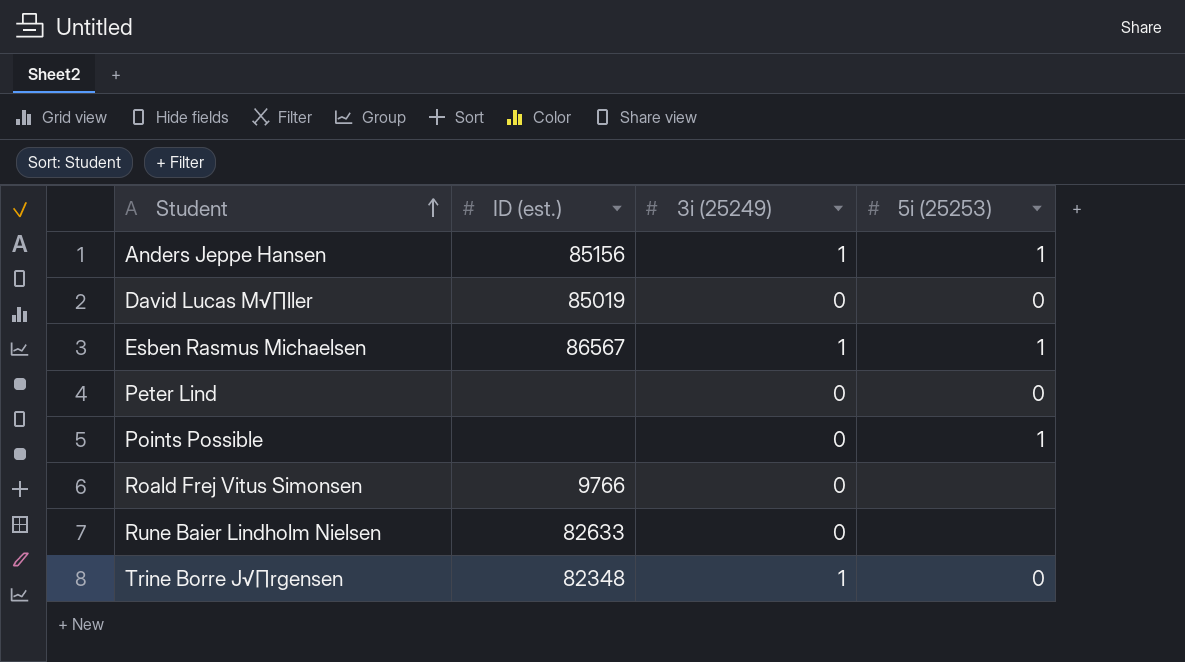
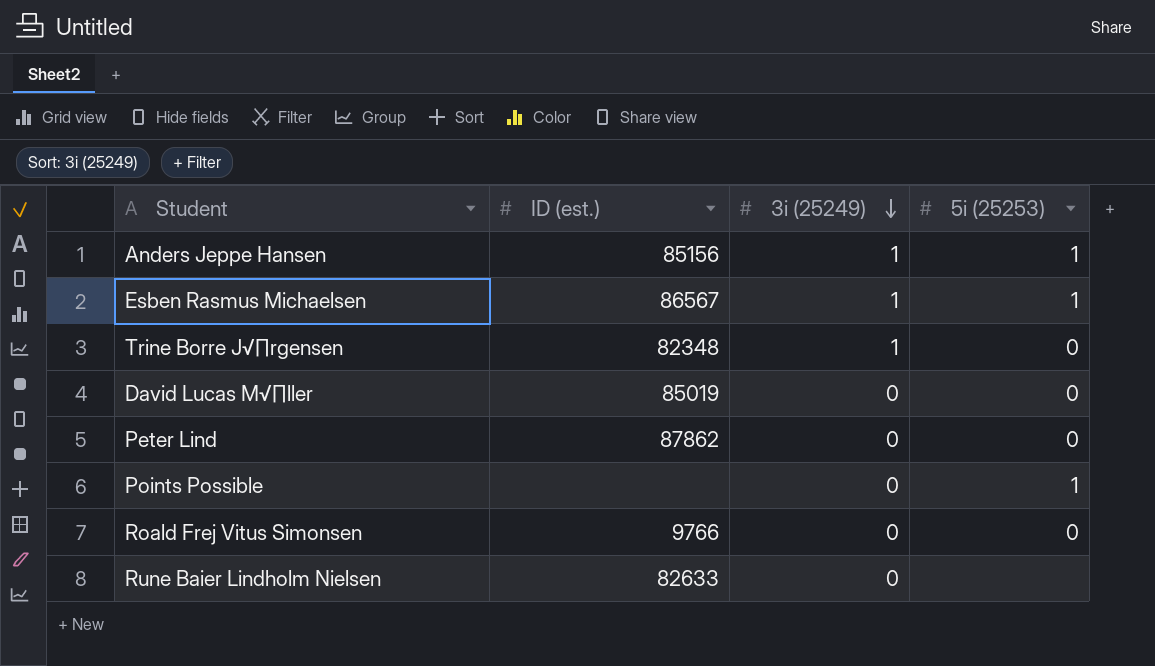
row order: Student ascending -> 3i (25249) descending
Peter Lind | ID (est.): none -> 87862
Roald Frej Vitus Simonsen | 5i (25253): none -> 0

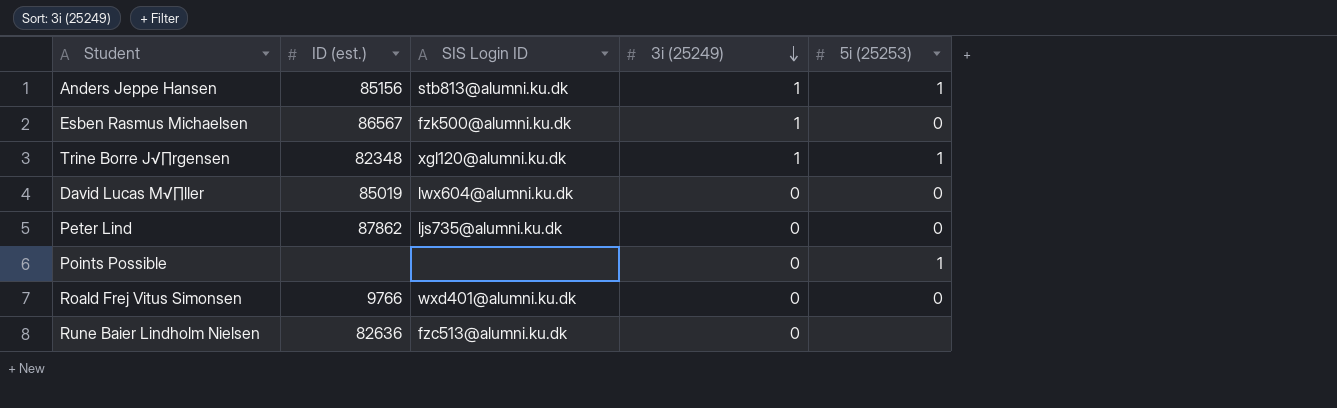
column SIS Login ID | position: none -> 3
Esben Rasmus Michaelsen | 5i (25253): 1 -> 0
Trine Borre J√∏rgensen | 5i (25253): 0 -> 1
Rune Baier Lindholm Nielsen | ID (est.): 82633 -> 82636

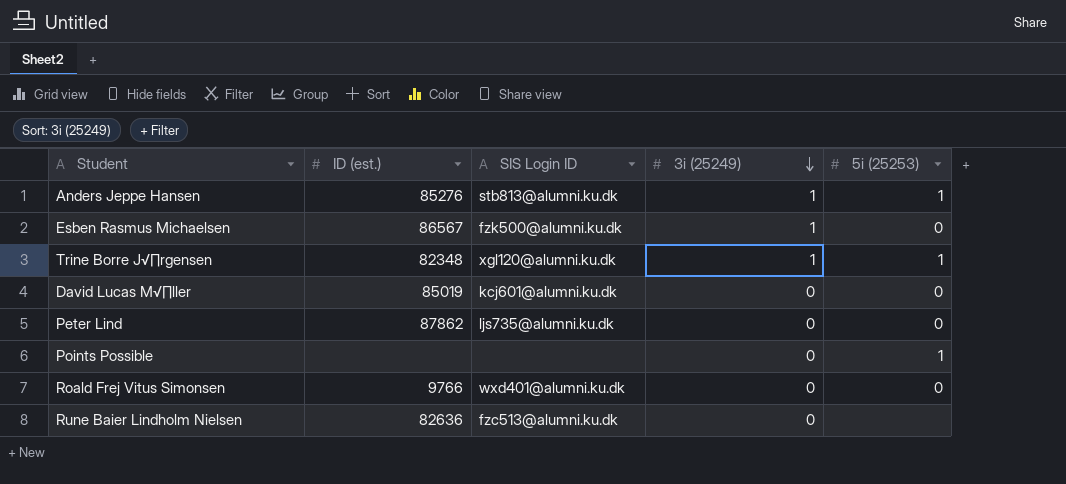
Anders Jeppe Hansen | ID (est.): 85156 -> 85276
David Lucas M√∏ller | SIS Login ID: lwx604@alumni.ku.dk -> kcj601@alumni.ku.dk

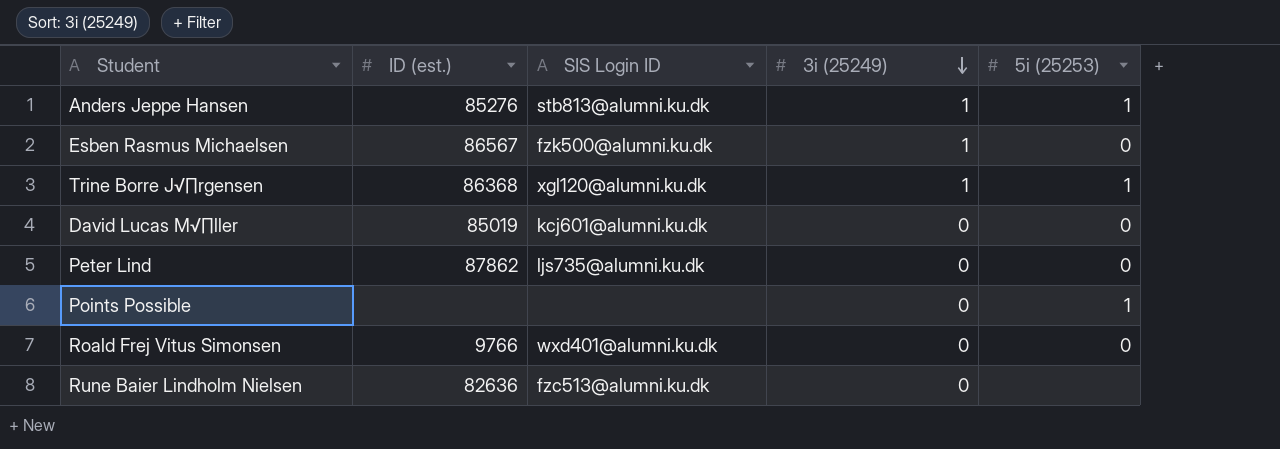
Trine Borre J√∏rgensen | ID (est.): 82348 -> 86368

